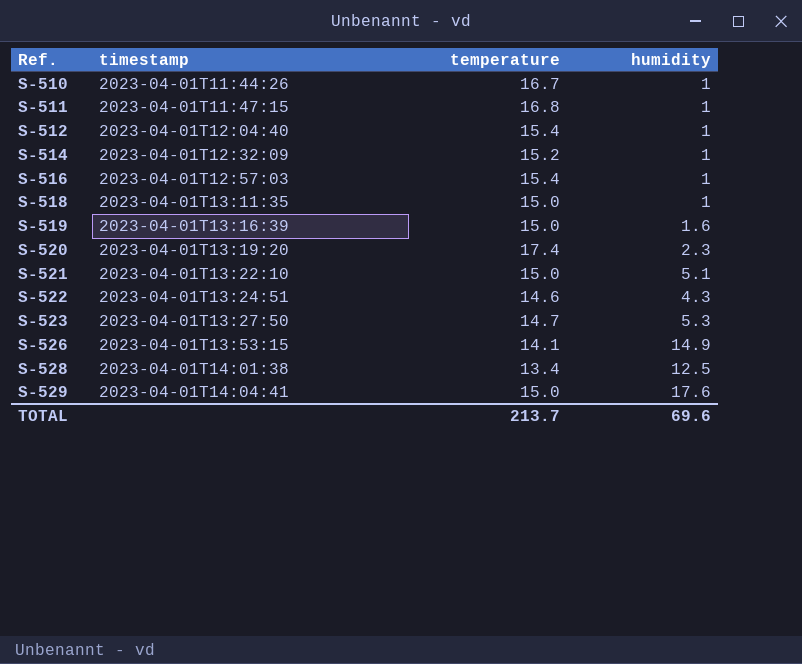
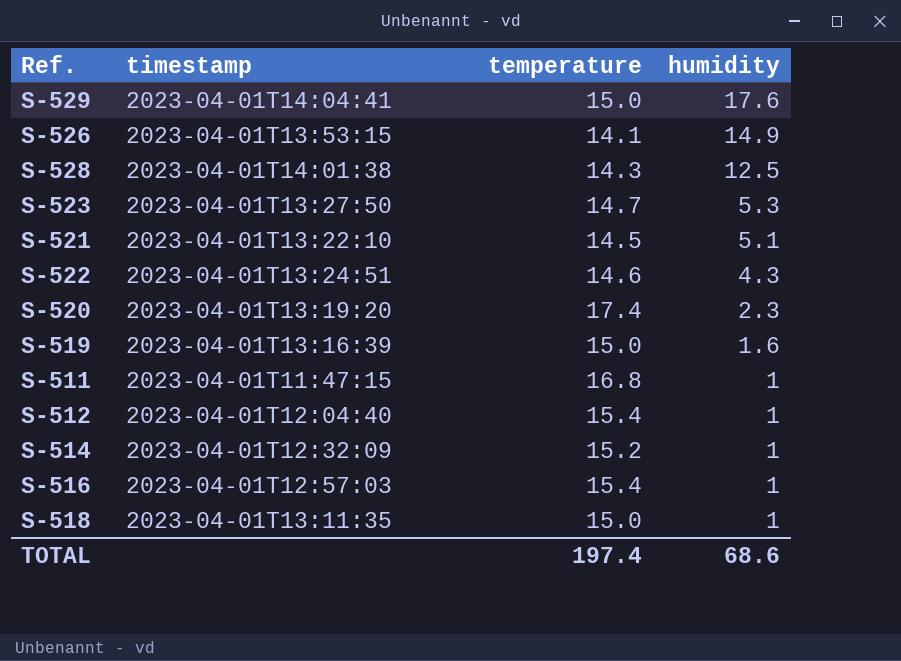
row order: Ref. ascending -> humidity descending
row S-510: 2023-04-01T11:44:26 | 16.7 | 1 -> none
S-528 | temperature: 13.4 -> 14.3
S-521 | temperature: 15.0 -> 14.5
TOTAL | temperature: 213.7 -> 197.4
TOTAL | humidity: 69.6 -> 68.6

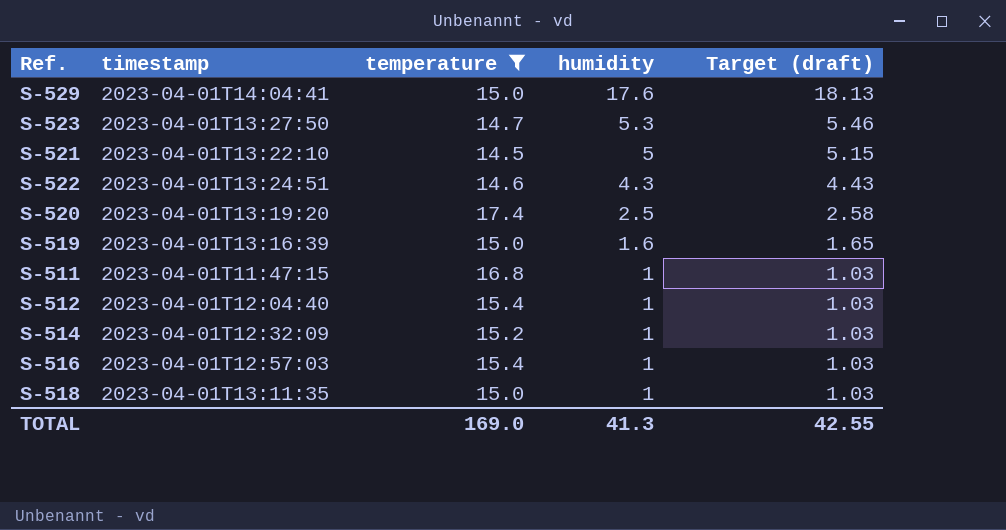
filter: none -> temperature >= 14.5
column Target (draft) | formula: none -> [humidity] * 1.03
S-521 | humidity: 5.1 -> 5
S-520 | humidity: 2.3 -> 2.5
TOTAL | temperature: 197.4 -> 169.0
TOTAL | humidity: 68.6 -> 41.3

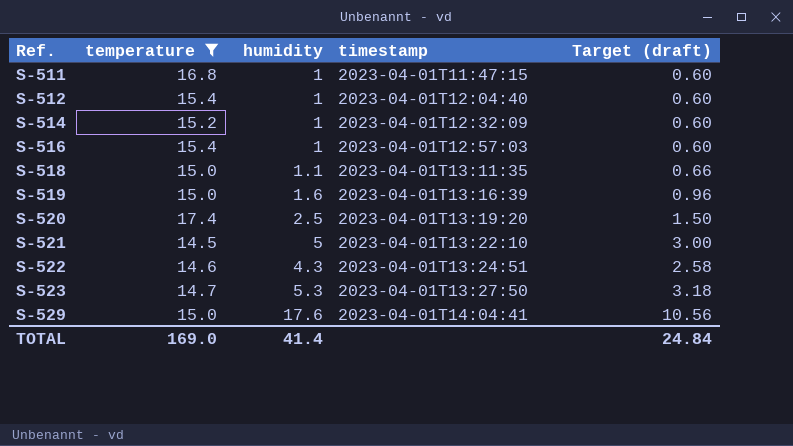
row order: humidity descending -> Ref. ascending
column timestamp | position: 2 -> 4
column Target (draft) | formula: [humidity] * 1.03 -> [humidity] * 0.6
S-518 | humidity: 1 -> 1.1
TOTAL | humidity: 41.3 -> 41.4
TOTAL | Target (draft): 42.55 -> 24.84

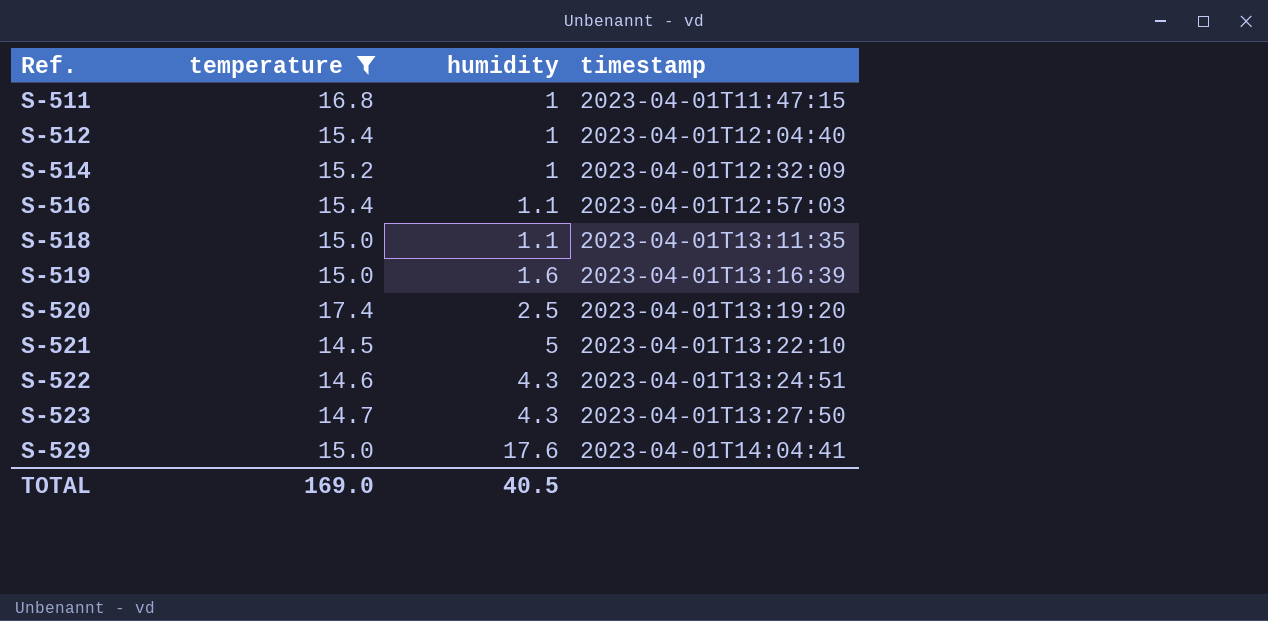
column Target (draft) | formula: [humidity] * 0.6 -> none
S-516 | humidity: 1 -> 1.1
S-523 | humidity: 5.3 -> 4.3
TOTAL | humidity: 41.4 -> 40.5

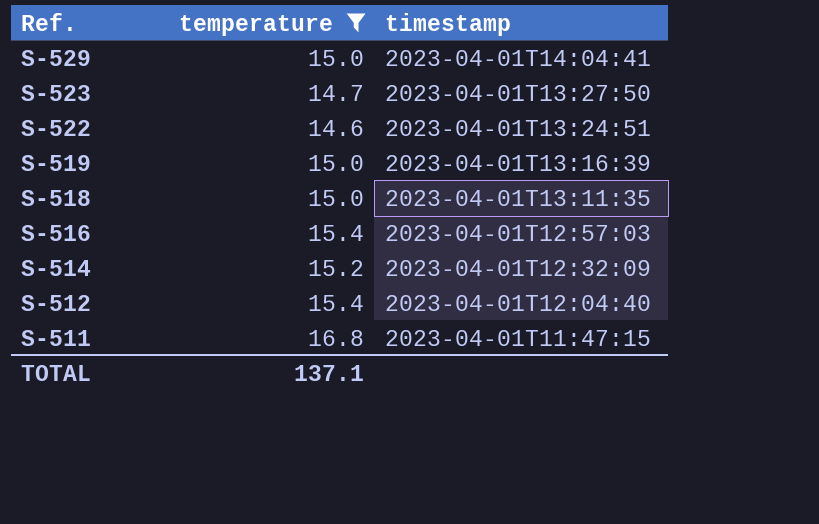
row order: Ref. ascending -> Ref. descending
column humidity | position: 3 -> none
row S-520: 17.4 | 2.5 | 2023-04-01T13:19:20 -> none
row S-521: 14.5 | 5 | 2023-04-01T13:22:10 -> none
TOTAL | temperature: 169.0 -> 137.1

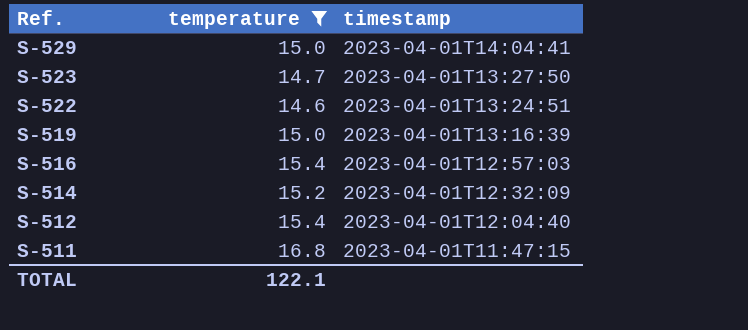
row S-518: 15.0 | 2023-04-01T13:11:35 -> none
TOTAL | temperature: 137.1 -> 122.1

